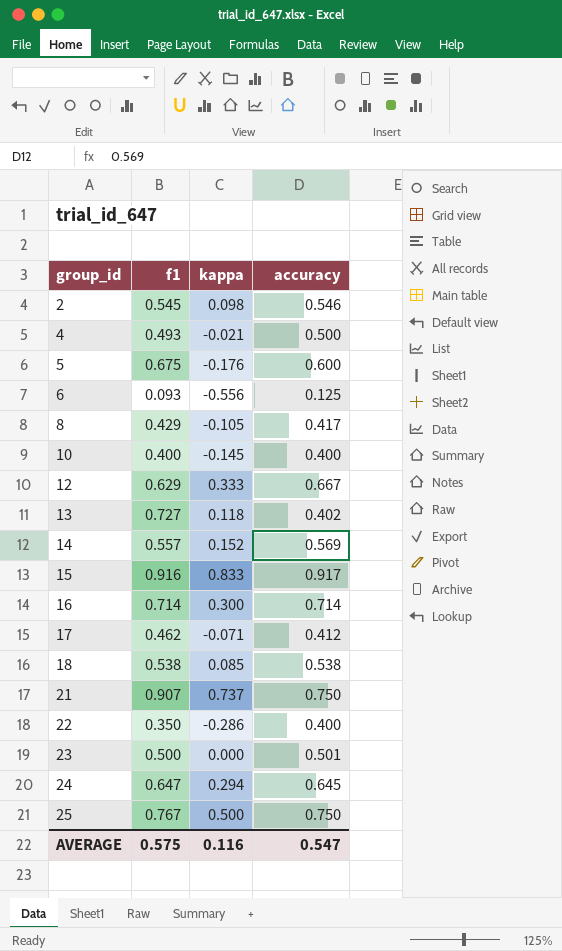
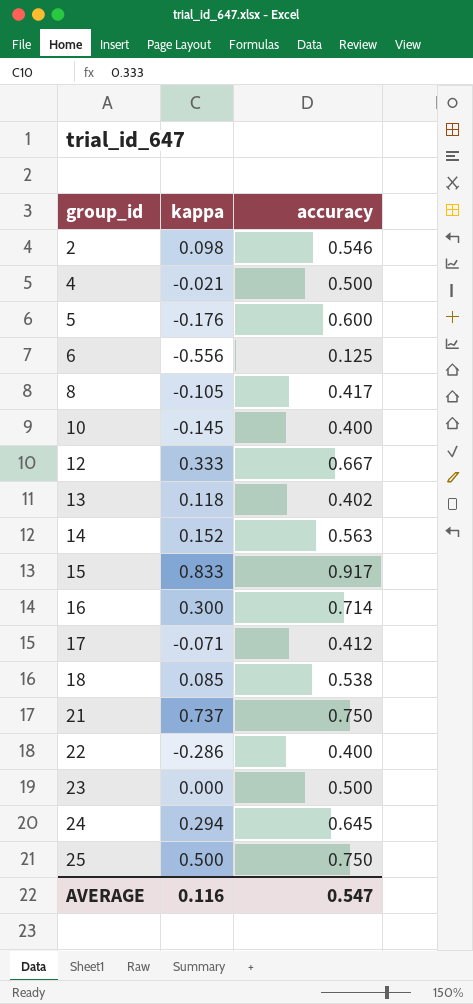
column f1 | position: 2 -> none
14 | accuracy: 0.569 -> 0.563
23 | accuracy: 0.501 -> 0.500

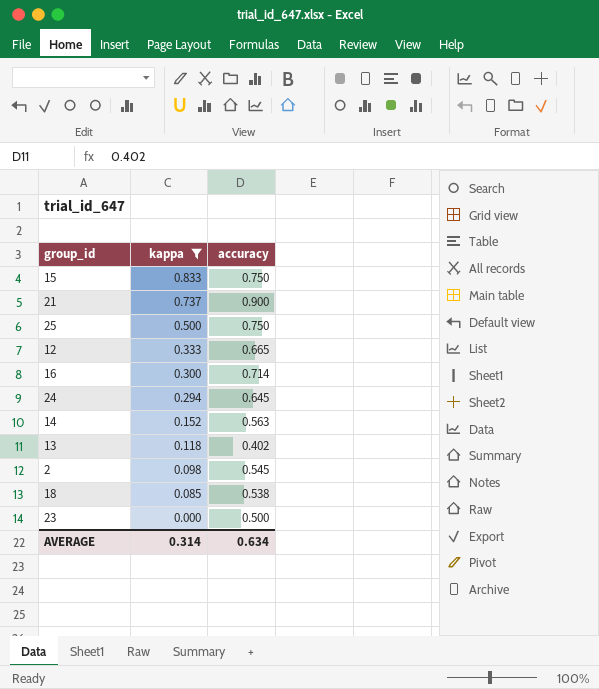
filter: none -> kappa >= 0.000
row order: group_id ascending -> kappa descending
15 | accuracy: 0.917 -> 0.750
21 | accuracy: 0.750 -> 0.900
12 | accuracy: 0.667 -> 0.665
2 | accuracy: 0.546 -> 0.545
AVERAGE | kappa: 0.116 -> 0.314
AVERAGE | accuracy: 0.547 -> 0.634

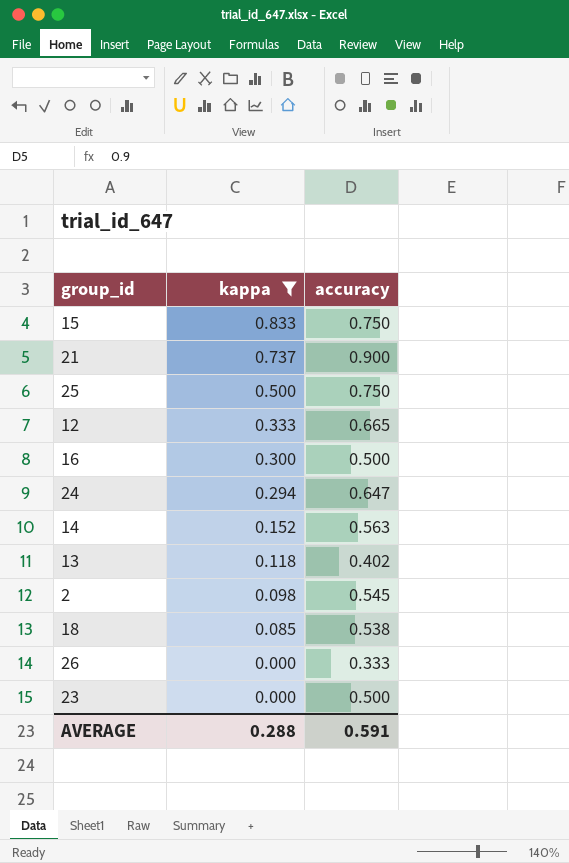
16 | accuracy: 0.714 -> 0.500
24 | accuracy: 0.645 -> 0.647
row 26: none -> 0.000 | 0.333
AVERAGE | kappa: 0.314 -> 0.288
AVERAGE | accuracy: 0.634 -> 0.591

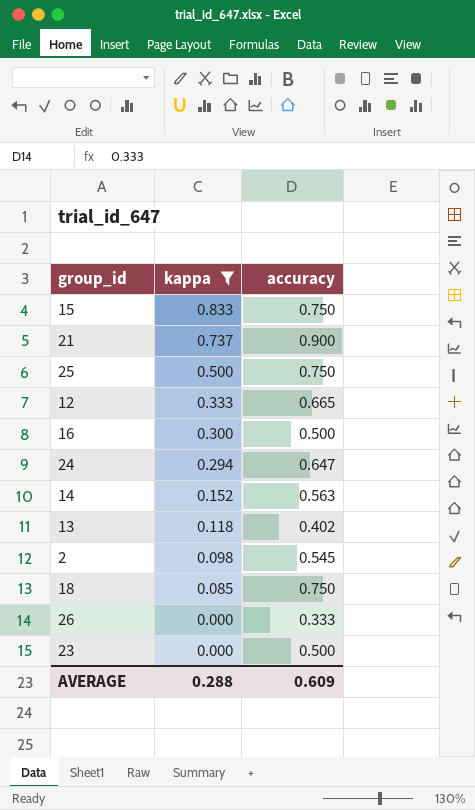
18 | accuracy: 0.538 -> 0.750
AVERAGE | accuracy: 0.591 -> 0.609

